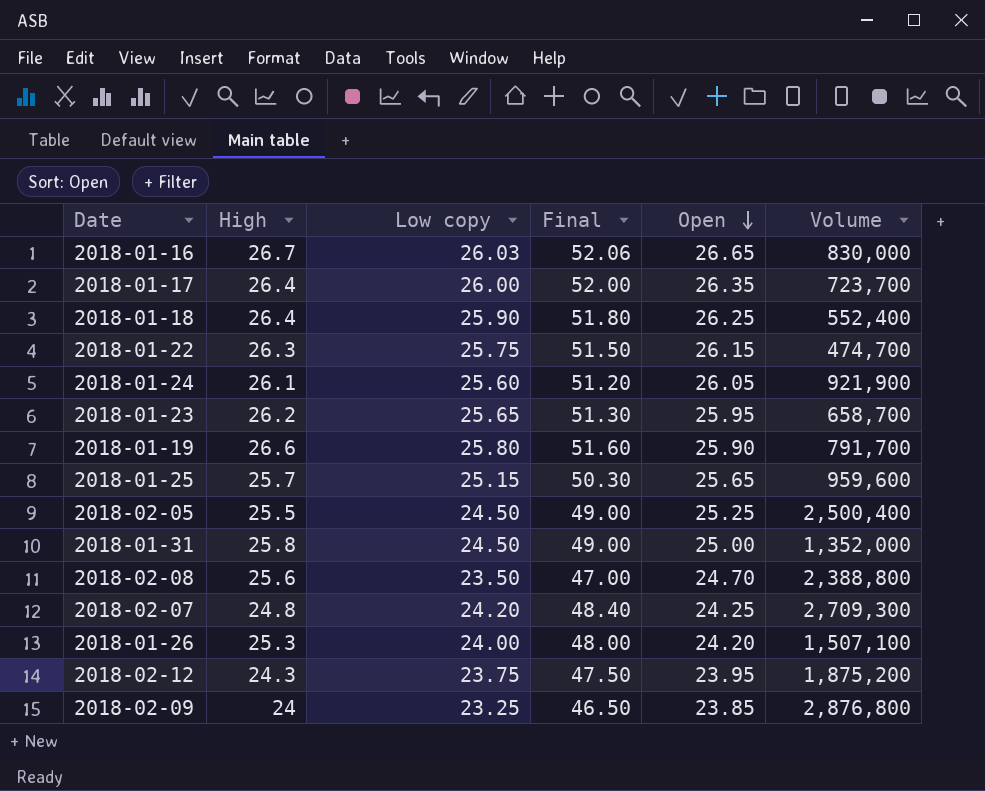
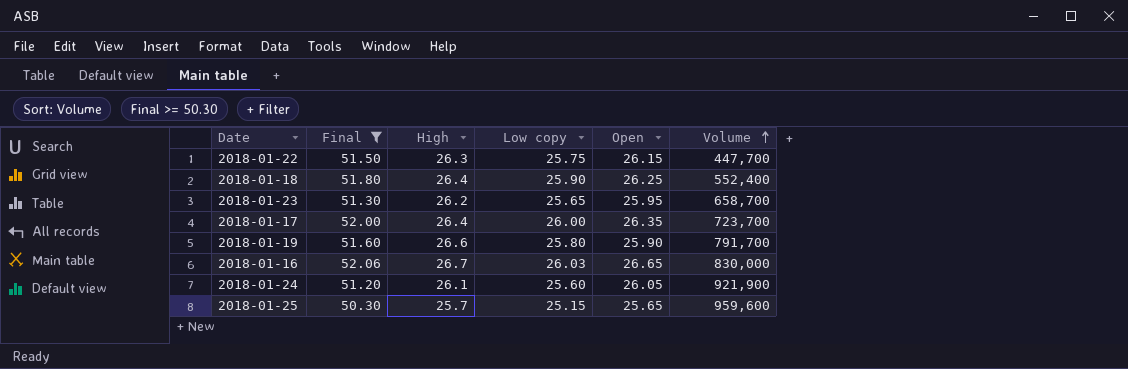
filter: none -> Final >= 50.30
row order: Open descending -> Volume ascending
column Final | position: 4 -> 2
2018-01-22 | Volume: 474,700 -> 447,700

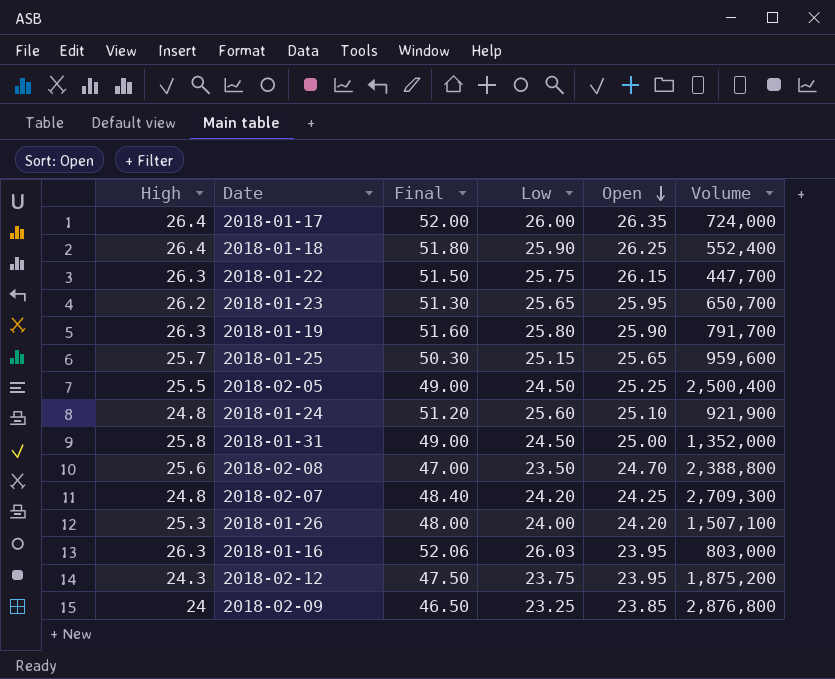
filter: Final >= 50.30 -> none
row order: Volume ascending -> Open descending
column High | position: 3 -> 1
column name: Low copy -> Low
2018-01-17 | Volume: 723,700 -> 724,000
2018-01-23 | Volume: 658,700 -> 650,700
2018-01-19 | High: 26.6 -> 26.3
2018-01-24 | High: 26.1 -> 24.8
2018-01-24 | Open: 26.05 -> 25.10
2018-01-16 | High: 26.7 -> 26.3
2018-01-16 | Open: 26.65 -> 23.95
2018-01-16 | Volume: 830,000 -> 803,000

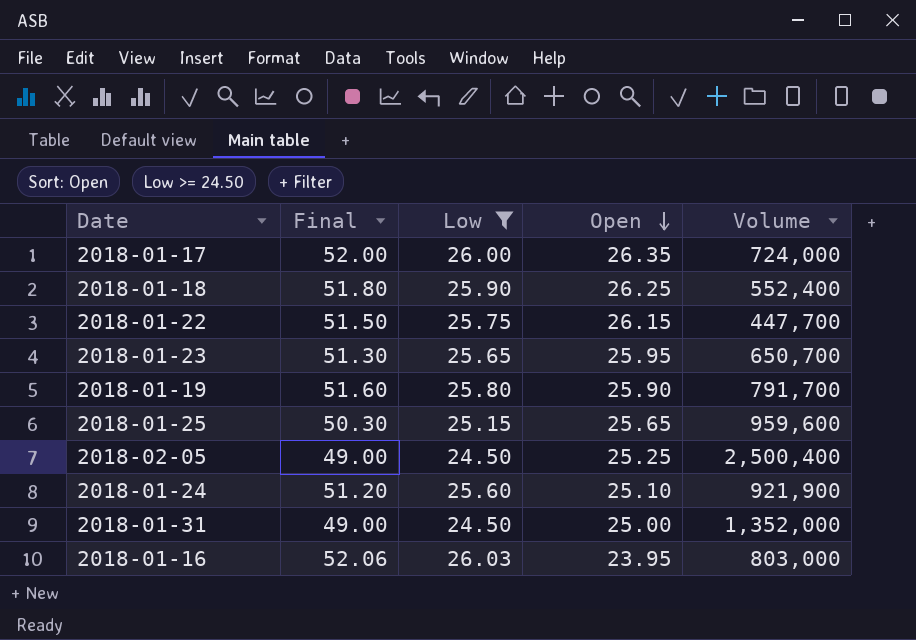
filter: none -> Low >= 24.50
column High | position: 1 -> none

